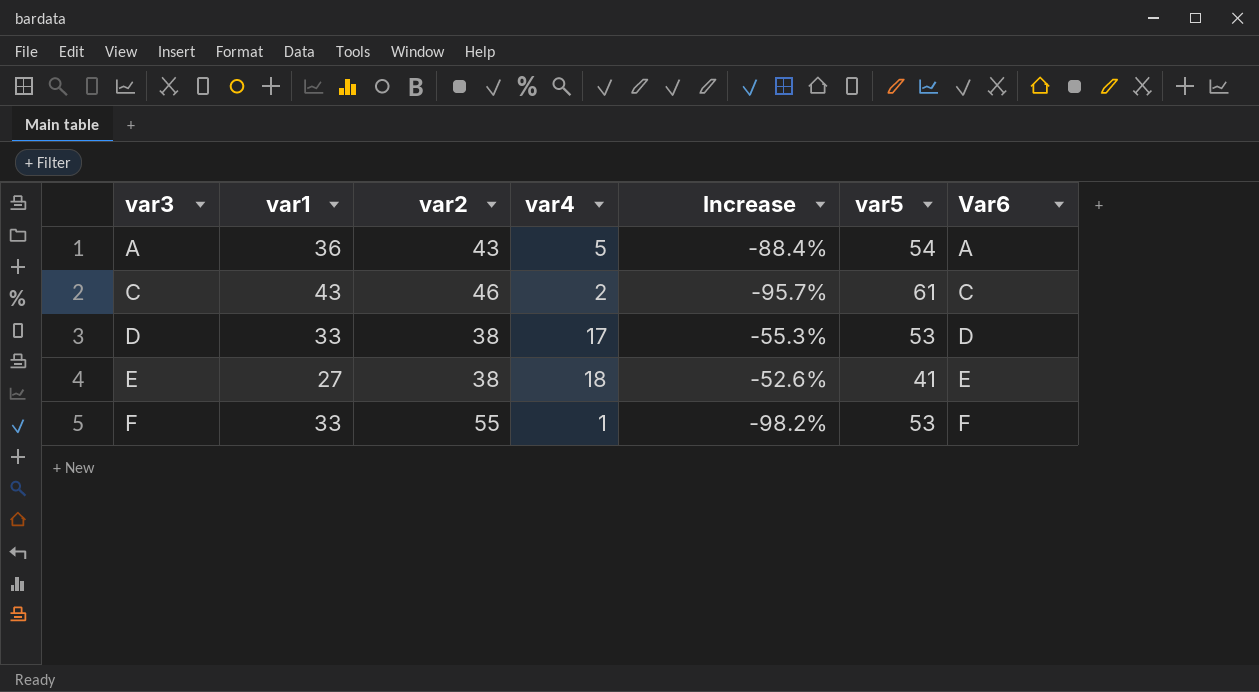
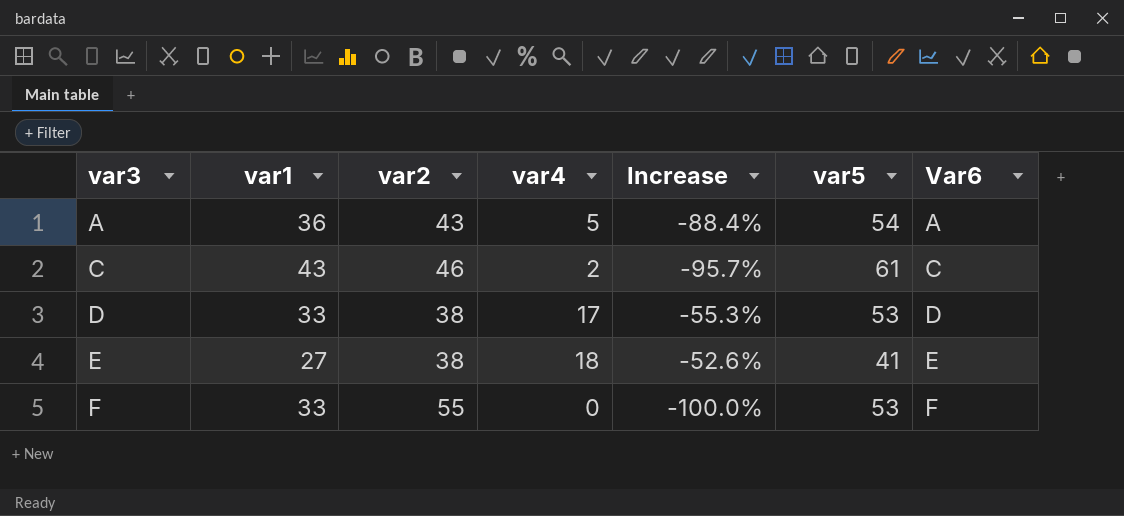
F | var4: 1 -> 0
F | Increase: -98.2% -> -100.0%

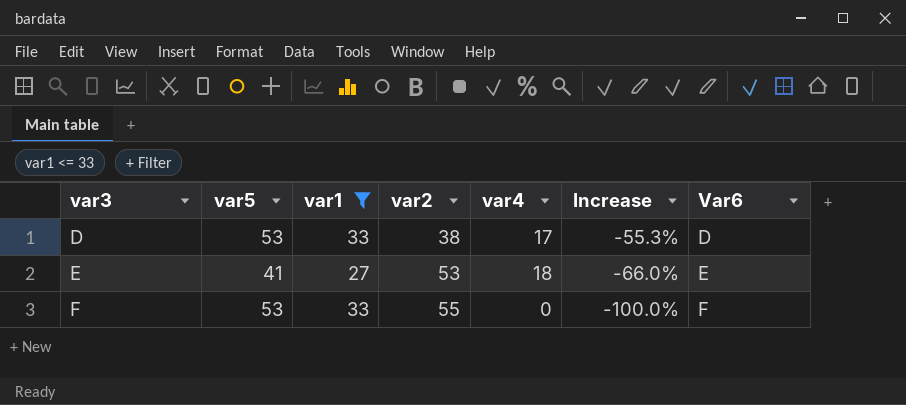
filter: none -> var1 <= 33
column var5 | position: 6 -> 2
E | var2: 38 -> 53
E | Increase: -52.6% -> -66.0%

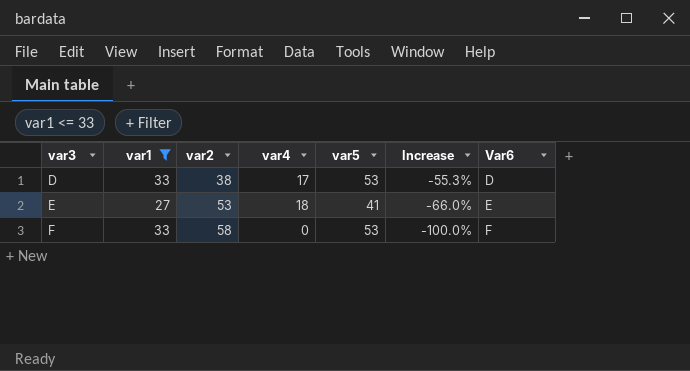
column var5 | position: 2 -> 5
F | var2: 55 -> 58

